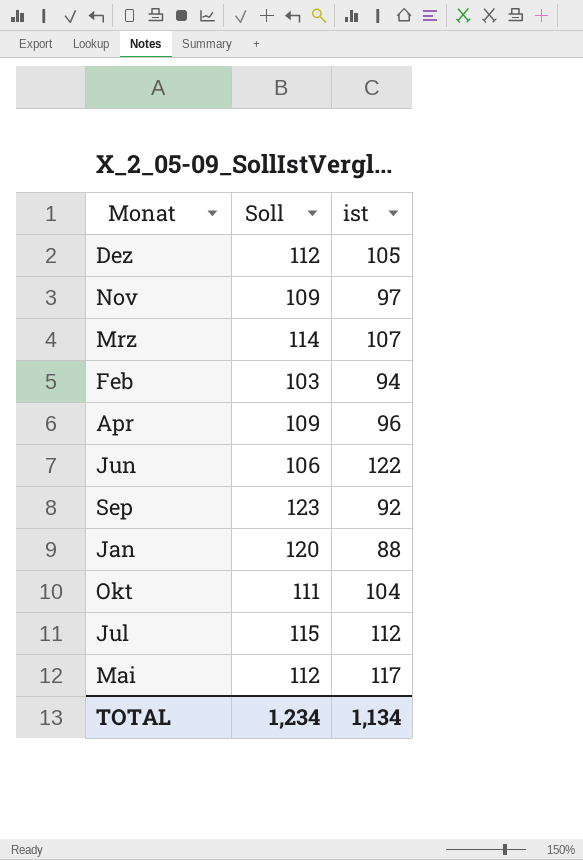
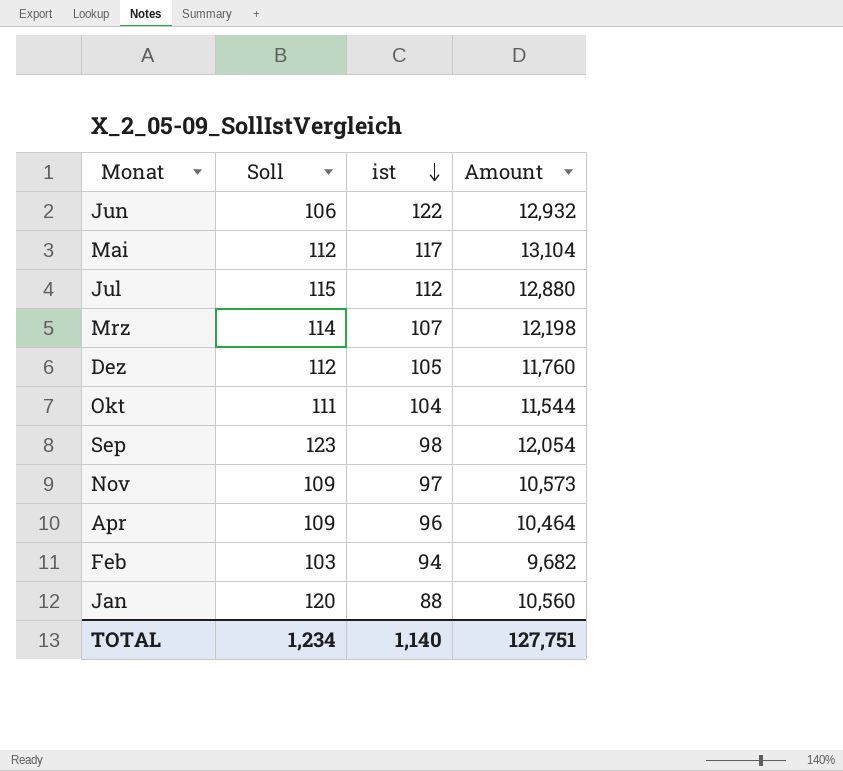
row order: none -> ist descending
column Amount | formula: none -> [Soll] * [ist]
Sep | ist: 92 -> 98
TOTAL | ist: 1,134 -> 1,140

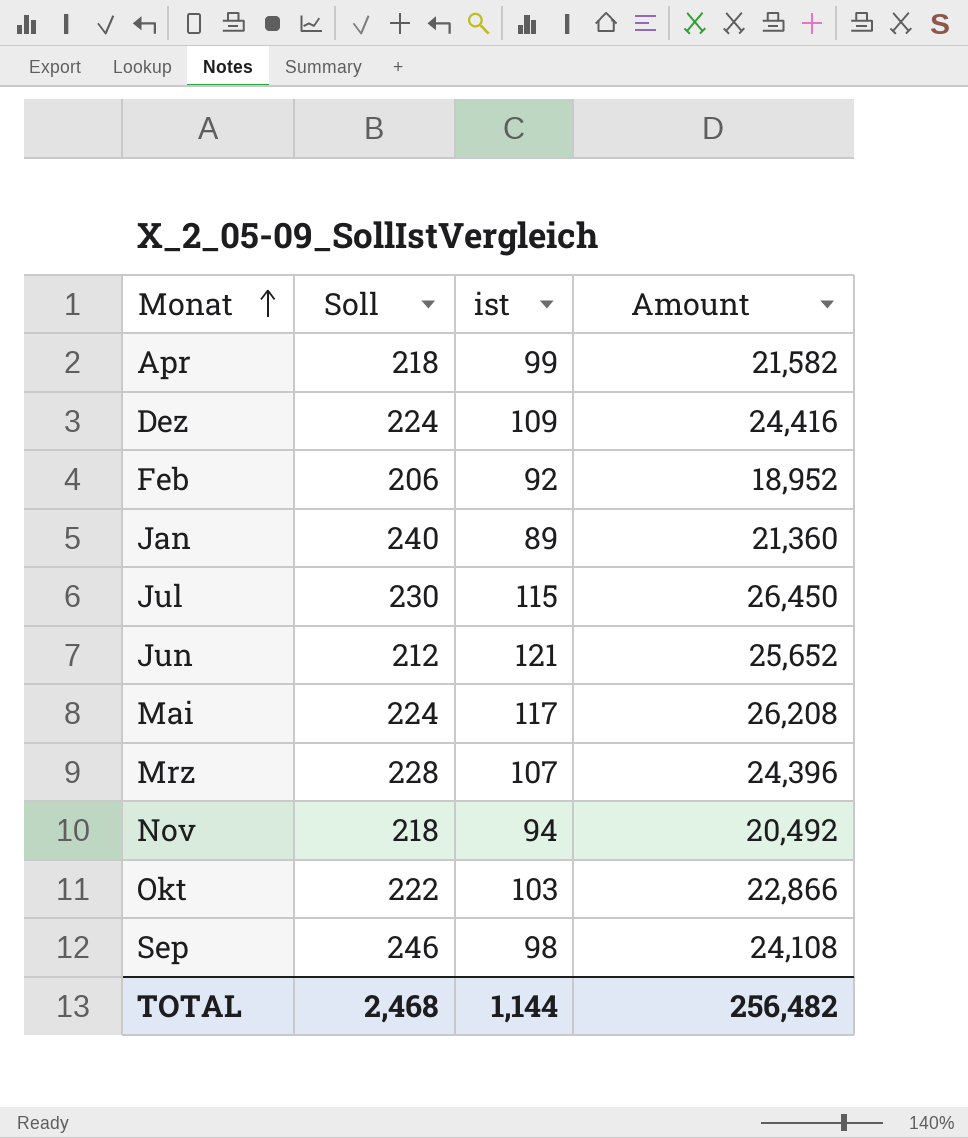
row order: ist descending -> Monat ascending
Apr | Soll: 109 -> 218
Apr | ist: 96 -> 99
Apr | Amount: 10,464 -> 21,582
Dez | Soll: 112 -> 224
Dez | ist: 105 -> 109
Dez | Amount: 11,760 -> 24,416
Feb | Soll: 103 -> 206
Feb | ist: 94 -> 92
Feb | Amount: 9,682 -> 18,952
Jan | Soll: 120 -> 240
Jan | ist: 88 -> 89
Jan | Amount: 10,560 -> 21,360
Jul | Soll: 115 -> 230
Jul | ist: 112 -> 115
Jul | Amount: 12,880 -> 26,450
Jun | Soll: 106 -> 212
Jun | ist: 122 -> 121
Jun | Amount: 12,932 -> 25,652
Mai | Soll: 112 -> 224
Mai | Amount: 13,104 -> 26,208
Mrz | Soll: 114 -> 228
Mrz | Amount: 12,198 -> 24,396
Nov | Soll: 109 -> 218
Nov | ist: 97 -> 94
Nov | Amount: 10,573 -> 20,492
Okt | Soll: 111 -> 222
Okt | ist: 104 -> 103
Okt | Amount: 11,544 -> 22,866
Sep | Soll: 123 -> 246
Sep | Amount: 12,054 -> 24,108
TOTAL | Soll: 1,234 -> 2,468
TOTAL | ist: 1,140 -> 1,144
TOTAL | Amount: 127,751 -> 256,482

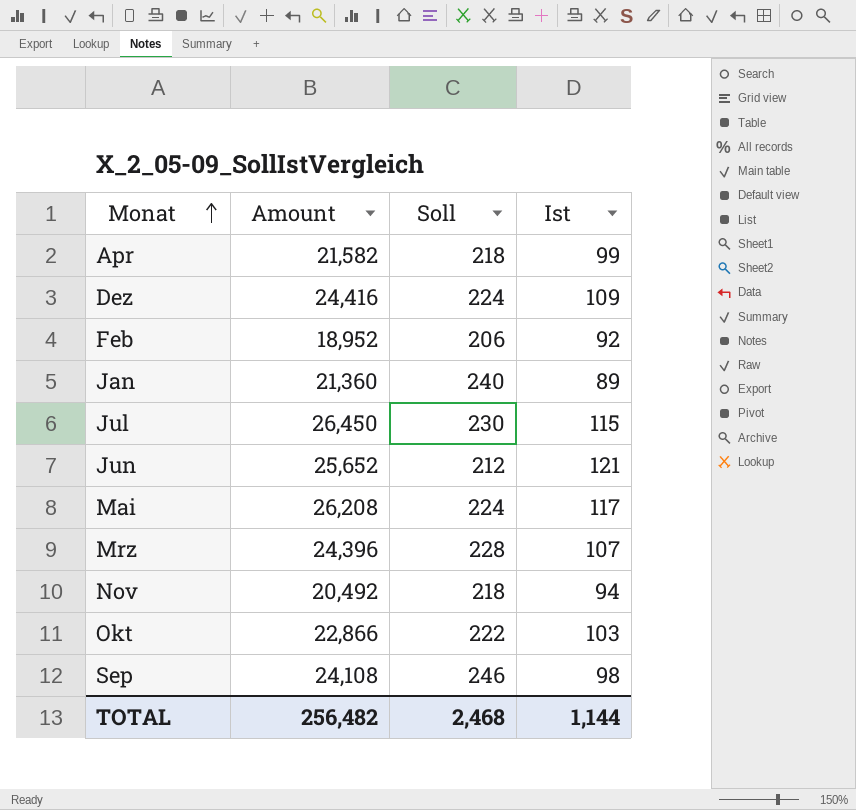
column Amount | position: 4 -> 2
column name: ist -> Ist

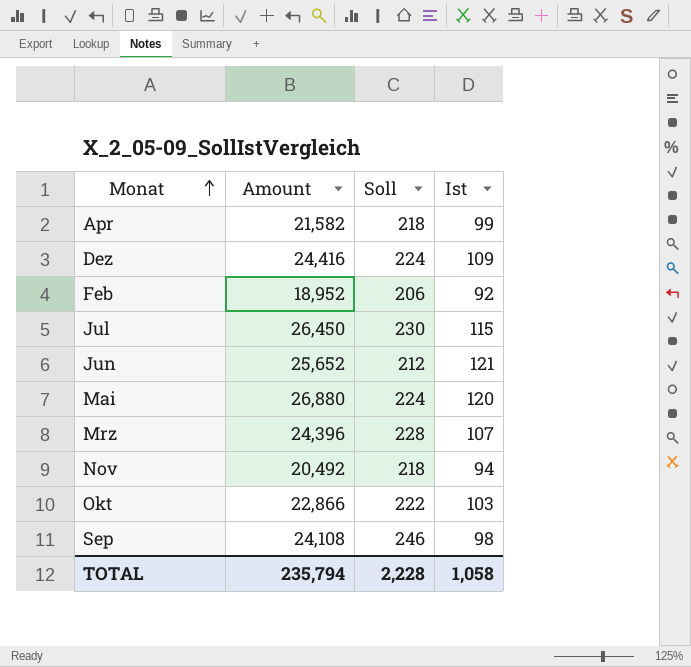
row Jan: 21,360 | 240 | 89 -> none
Mai | Amount: 26,208 -> 26,880
Mai | Ist: 117 -> 120
TOTAL | Amount: 256,482 -> 235,794
TOTAL | Soll: 2,468 -> 2,228
TOTAL | Ist: 1,144 -> 1,058

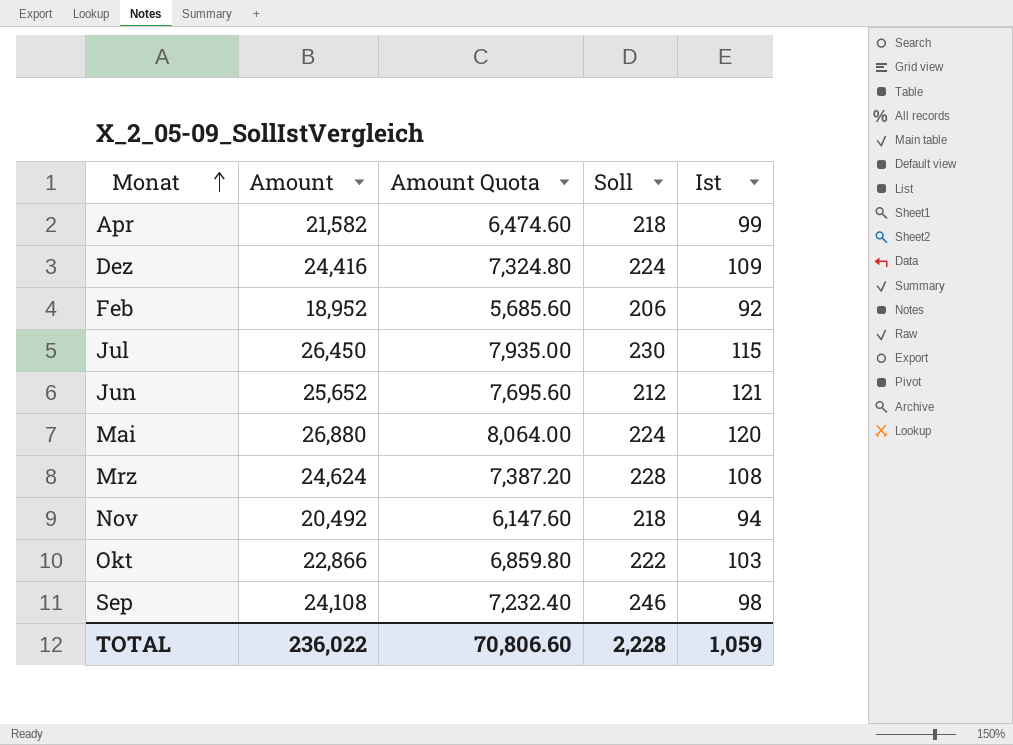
column Amount Quota | formula: none -> [Amount] * 0.3
Mrz | Amount: 24,396 -> 24,624
Mrz | Ist: 107 -> 108
TOTAL | Amount: 235,794 -> 236,022
TOTAL | Ist: 1,058 -> 1,059

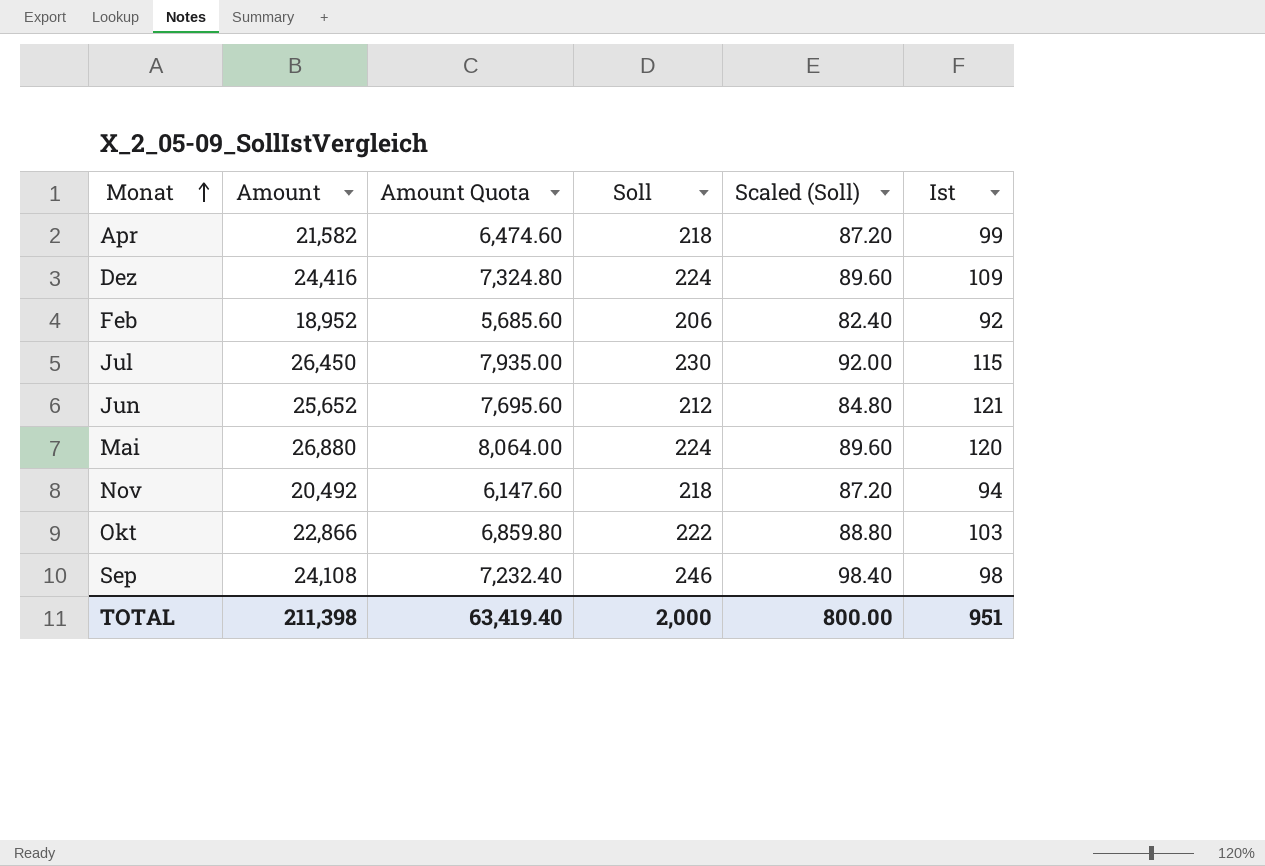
column Scaled (Soll) | formula: none -> [Soll] * 0.4
row Mrz: 24,624 | 7,387.20 | 228 | 108 -> none
TOTAL | Amount: 236,022 -> 211,398
TOTAL | Amount Quota: 70,806.60 -> 63,419.40
TOTAL | Soll: 2,228 -> 2,000
TOTAL | Ist: 1,059 -> 951

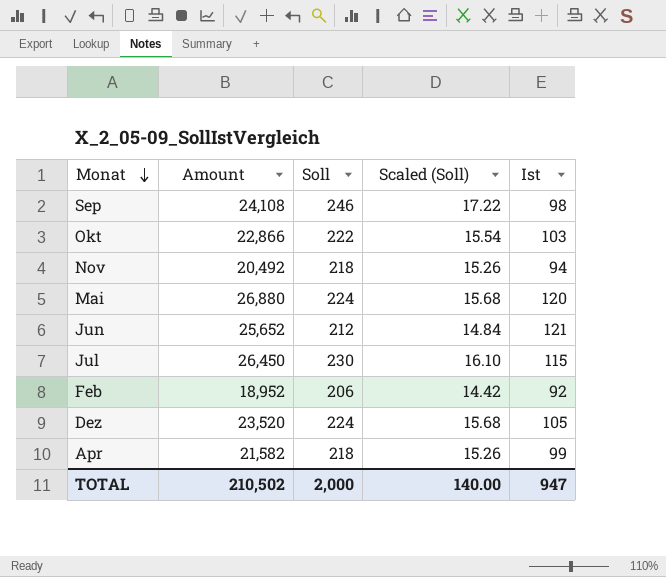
row order: Monat ascending -> Monat descending
column Amount Quota | formula: [Amount] * 0.3 -> none
column Scaled (Soll) | formula: [Soll] * 0.4 -> [Soll] * 0.07
Dez | Amount: 24,416 -> 23,520
Dez | Ist: 109 -> 105
TOTAL | Amount: 211,398 -> 210,502
TOTAL | Scaled (Soll): 800.00 -> 140.00
TOTAL | Ist: 951 -> 947

